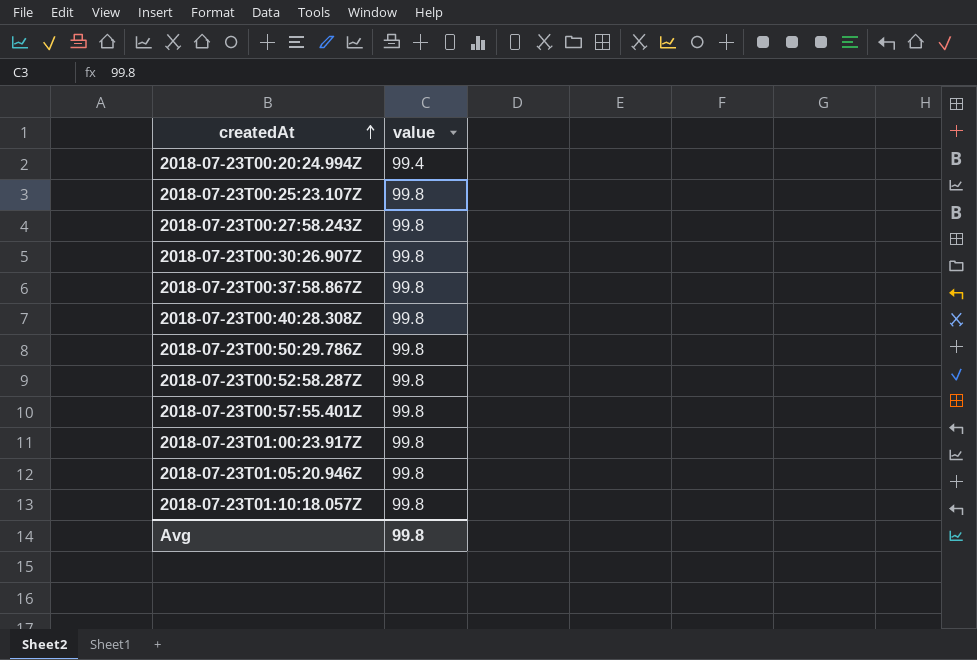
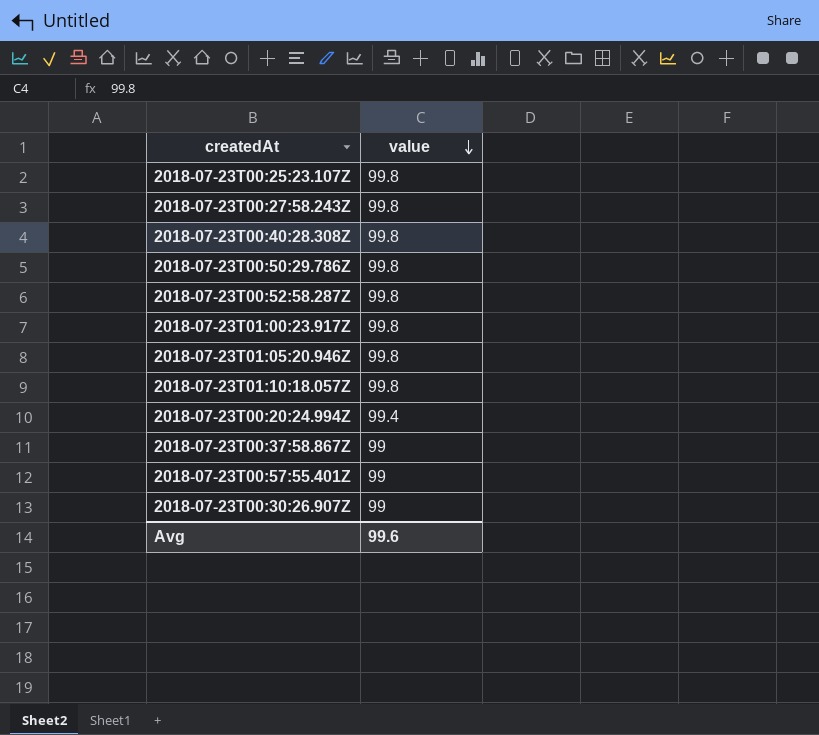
row order: createdAt ascending -> value descending
2018-07-23T00:37:58.867Z | value: 99.8 -> 99
2018-07-23T00:57:55.401Z | value: 99.8 -> 99
2018-07-23T00:30:26.907Z | value: 99.8 -> 99
Avg | value: 99.8 -> 99.6

